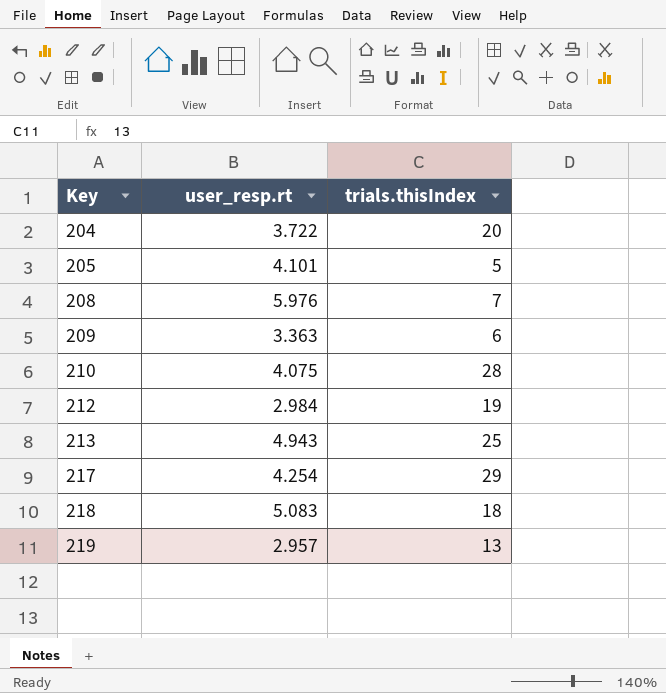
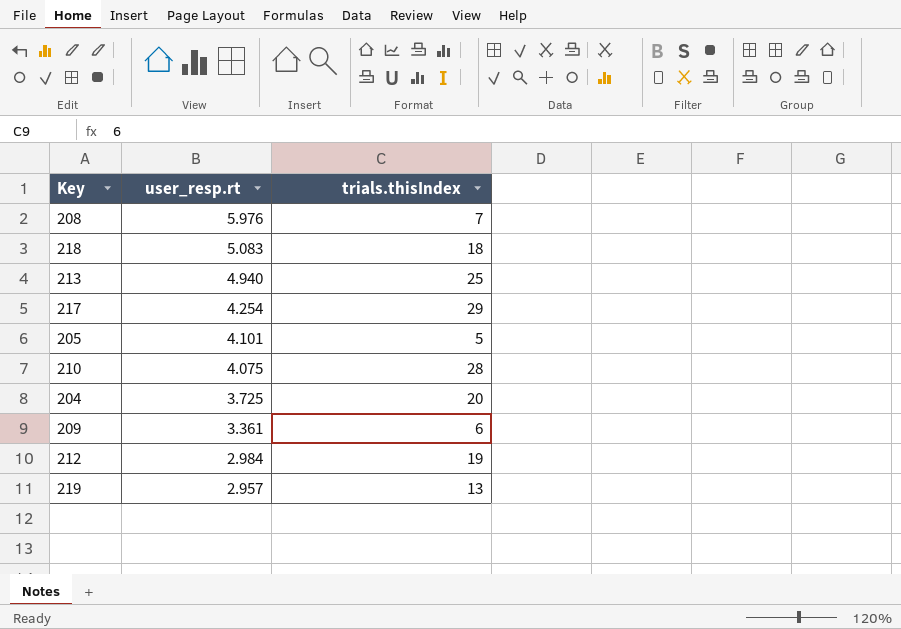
row order: Key ascending -> user_resp.rt descending
213 | user_resp.rt: 4.943 -> 4.940
204 | user_resp.rt: 3.722 -> 3.725
209 | user_resp.rt: 3.363 -> 3.361

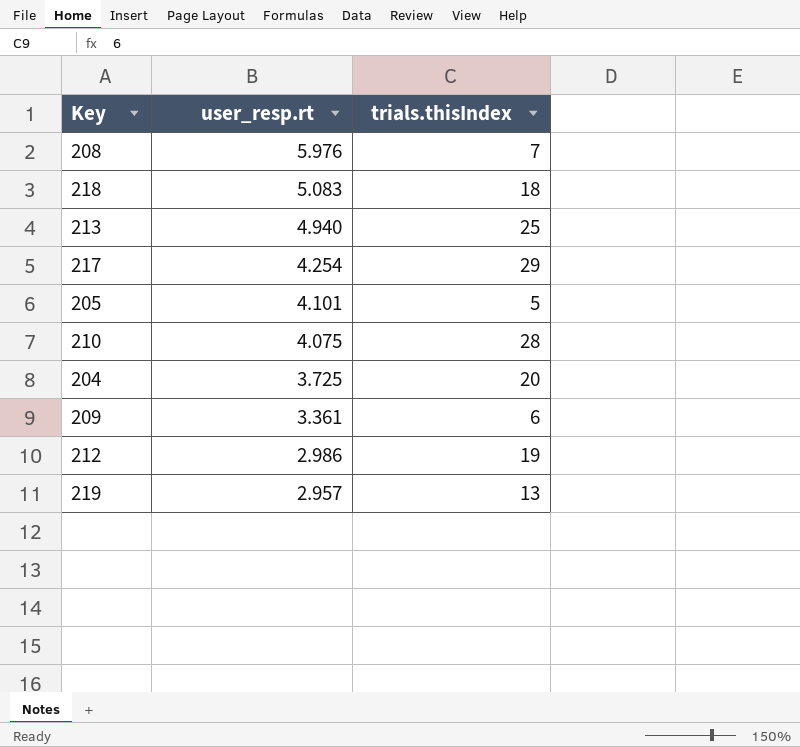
212 | user_resp.rt: 2.984 -> 2.986

